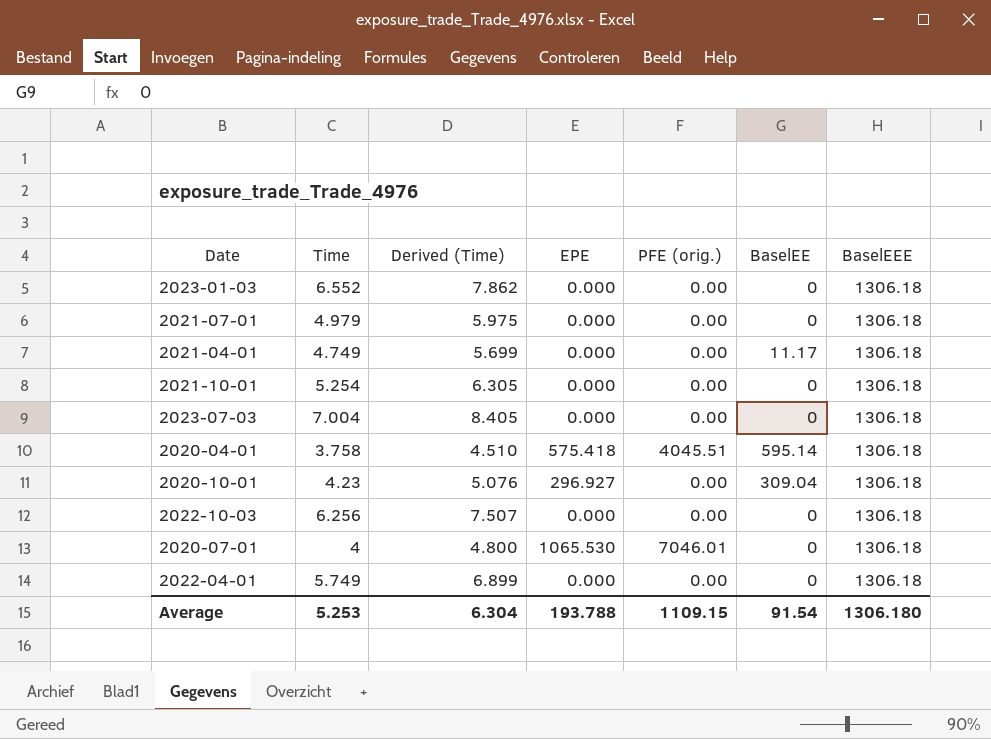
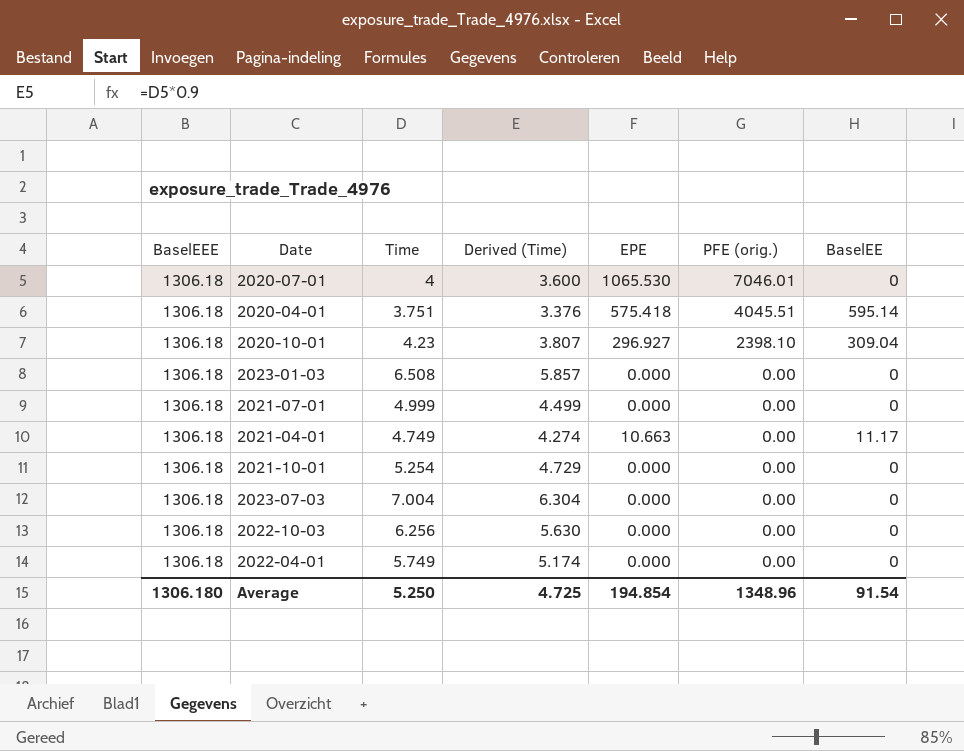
row order: none -> PFE (orig.) descending
column BaselEEE | position: 7 -> 1
column Derived (Time) | formula: [Time] * 1.2 -> [Time] * 0.9
2020-04-01 | Time: 3.758 -> 3.751
2020-10-01 | PFE (orig.): 0.00 -> 2398.10
2023-01-03 | Time: 6.552 -> 6.508
2021-07-01 | Time: 4.979 -> 4.999
2021-04-01 | EPE: 0.000 -> 10.663
Average | Time: 5.253 -> 5.250
Average | Derived (Time): 6.304 -> 4.725
Average | EPE: 193.788 -> 194.854
Average | PFE (orig.): 1109.15 -> 1348.96

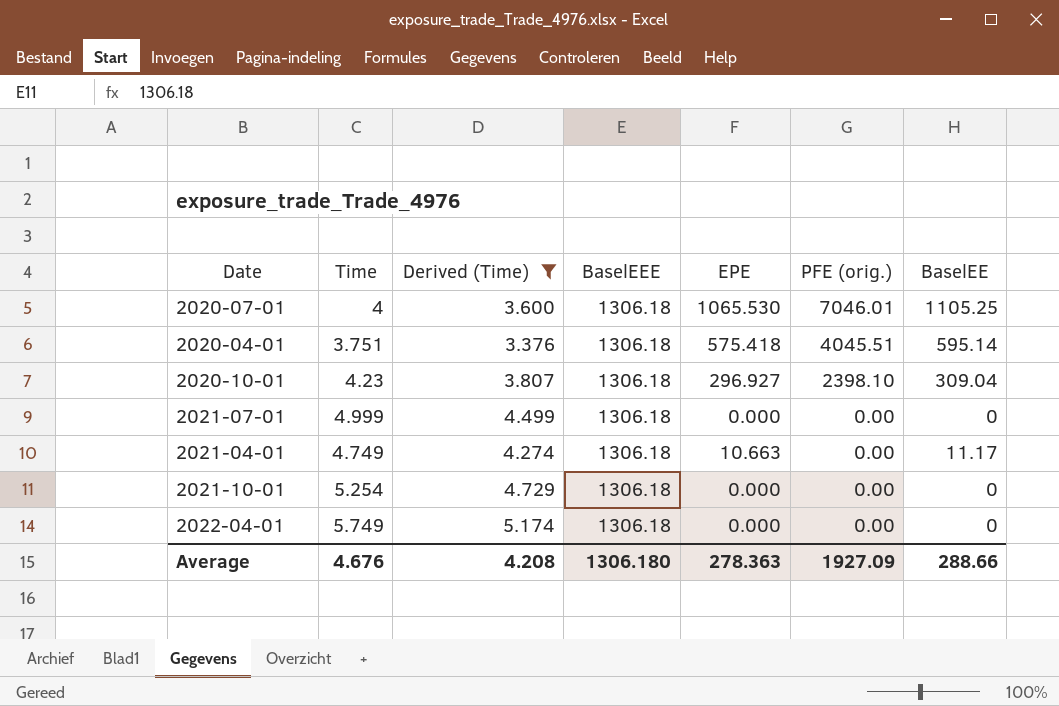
filter: none -> Derived (Time) <= 5.174
column BaselEEE | position: 1 -> 4
2020-07-01 | BaselEE: 0 -> 1105.25
Average | Time: 5.250 -> 4.676
Average | Derived (Time): 4.725 -> 4.208
Average | EPE: 194.854 -> 278.363
Average | PFE (orig.): 1348.96 -> 1927.09
Average | BaselEE: 91.54 -> 288.66

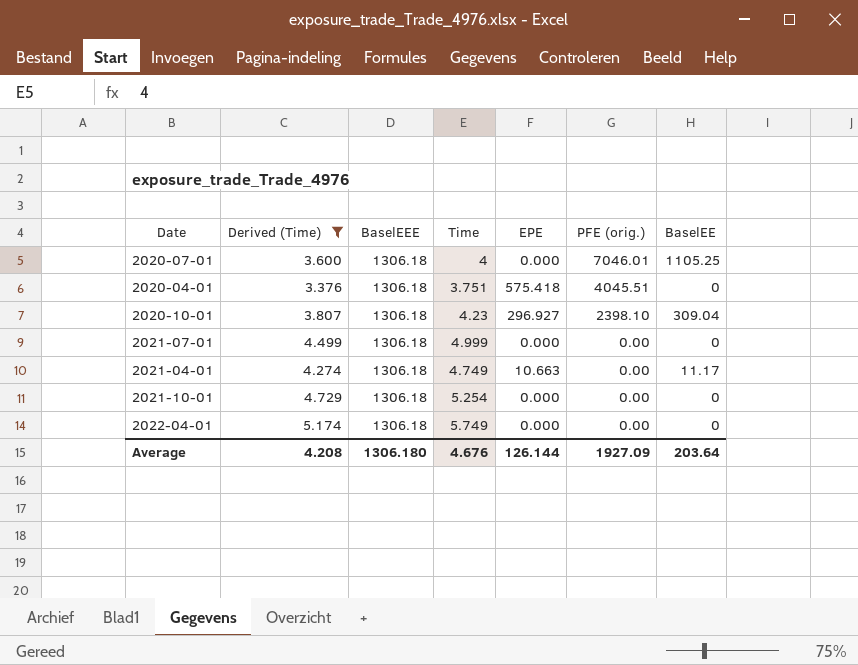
column Time | position: 2 -> 4
2020-07-01 | EPE: 1065.530 -> 0.000
2020-04-01 | BaselEE: 595.14 -> 0
Average | EPE: 278.363 -> 126.144
Average | BaselEE: 288.66 -> 203.64

